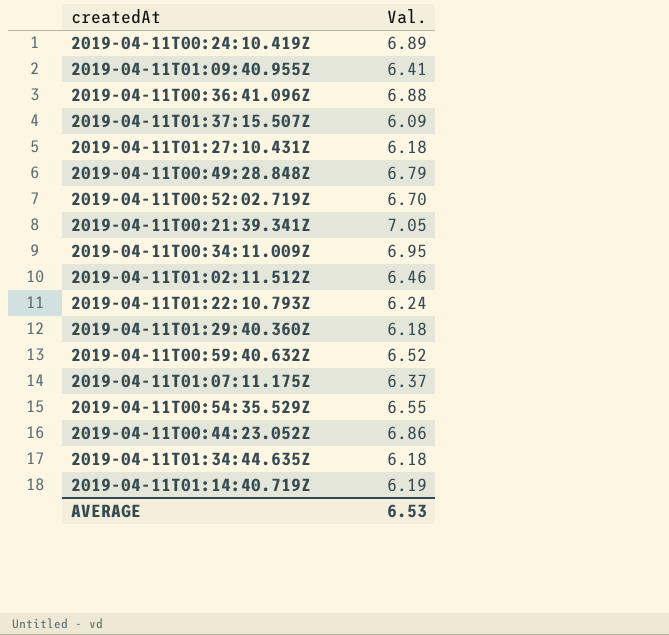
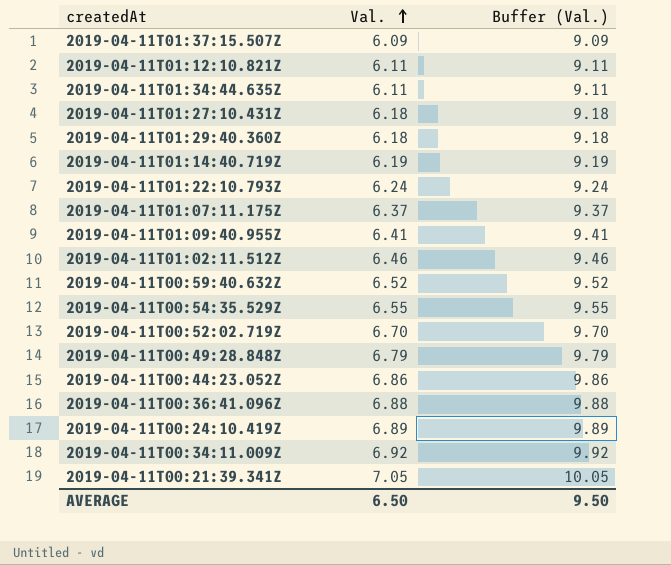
row order: none -> Val. ascending
column Buffer (Val.) | formula: none -> [Val.] + 3
row 2019-04-11T01:12:10.821Z: none -> 6.11 | 9.11
2019-04-11T01:34:44.635Z | Val.: 6.18 -> 6.11
2019-04-11T00:34:11.009Z | Val.: 6.95 -> 6.92
AVERAGE | Val.: 6.53 -> 6.50

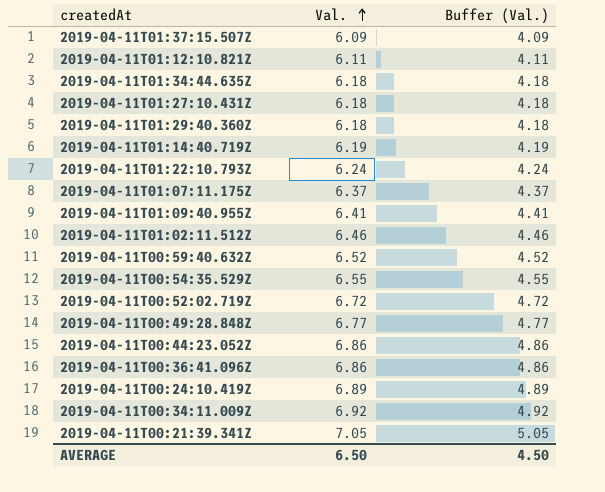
column Buffer (Val.) | formula: [Val.] + 3 -> [Val.] - 2
2019-04-11T01:34:44.635Z | Val.: 6.11 -> 6.18
2019-04-11T00:52:02.719Z | Val.: 6.70 -> 6.72
2019-04-11T00:49:28.848Z | Val.: 6.79 -> 6.77
2019-04-11T00:36:41.096Z | Val.: 6.88 -> 6.86
AVERAGE | Buffer (Val.): 9.50 -> 4.50

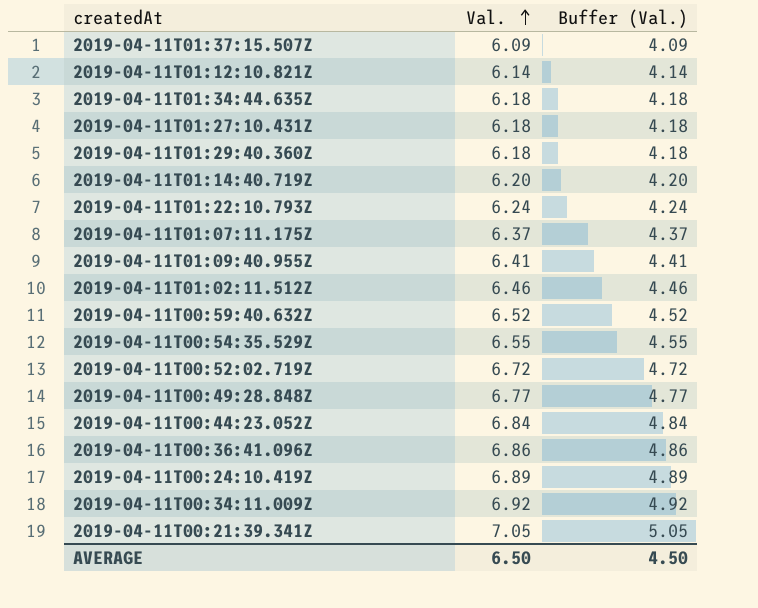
2019-04-11T01:12:10.821Z | Val.: 6.11 -> 6.14
2019-04-11T01:12:10.821Z | Buffer (Val.): 4.11 -> 4.14
2019-04-11T01:14:40.719Z | Val.: 6.19 -> 6.20
2019-04-11T01:14:40.719Z | Buffer (Val.): 4.19 -> 4.20
2019-04-11T00:44:23.052Z | Val.: 6.86 -> 6.84
2019-04-11T00:44:23.052Z | Buffer (Val.): 4.86 -> 4.84

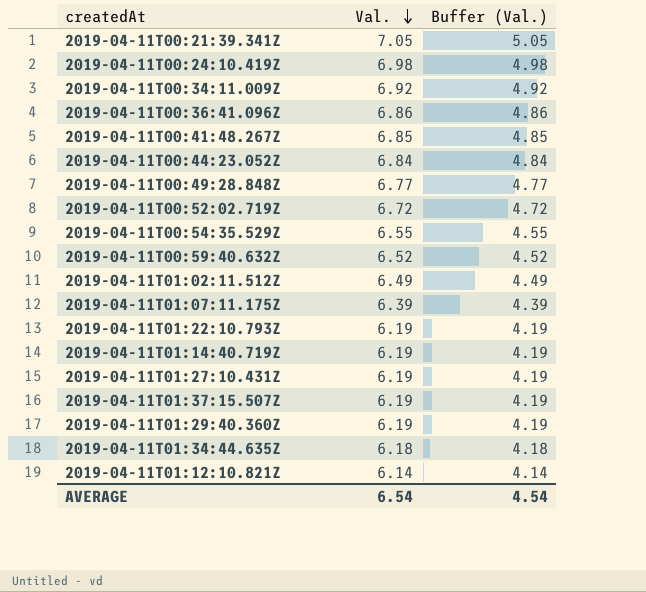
row order: Val. ascending -> Val. descending
row 2019-04-11T01:09:40.955Z: 6.41 | 4.41 -> none
2019-04-11T00:24:10.419Z | Val.: 6.89 -> 6.98
2019-04-11T00:24:10.419Z | Buffer (Val.): 4.89 -> 4.98
row 2019-04-11T00:41:48.267Z: none -> 6.85 | 4.85
2019-04-11T01:02:11.512Z | Val.: 6.46 -> 6.49
2019-04-11T01:02:11.512Z | Buffer (Val.): 4.46 -> 4.49
2019-04-11T01:07:11.175Z | Val.: 6.37 -> 6.39
2019-04-11T01:07:11.175Z | Buffer (Val.): 4.37 -> 4.39
2019-04-11T01:22:10.793Z | Val.: 6.24 -> 6.19
2019-04-11T01:22:10.793Z | Buffer (Val.): 4.24 -> 4.19
2019-04-11T01:14:40.719Z | Val.: 6.20 -> 6.19
2019-04-11T01:14:40.719Z | Buffer (Val.): 4.20 -> 4.19
2019-04-11T01:27:10.431Z | Val.: 6.18 -> 6.19
2019-04-11T01:27:10.431Z | Buffer (Val.): 4.18 -> 4.19
2019-04-11T01:37:15.507Z | Val.: 6.09 -> 6.19
2019-04-11T01:37:15.507Z | Buffer (Val.): 4.09 -> 4.19
2019-04-11T01:29:40.360Z | Val.: 6.18 -> 6.19
2019-04-11T01:29:40.360Z | Buffer (Val.): 4.18 -> 4.19
AVERAGE | Val.: 6.50 -> 6.54
AVERAGE | Buffer (Val.): 4.50 -> 4.54

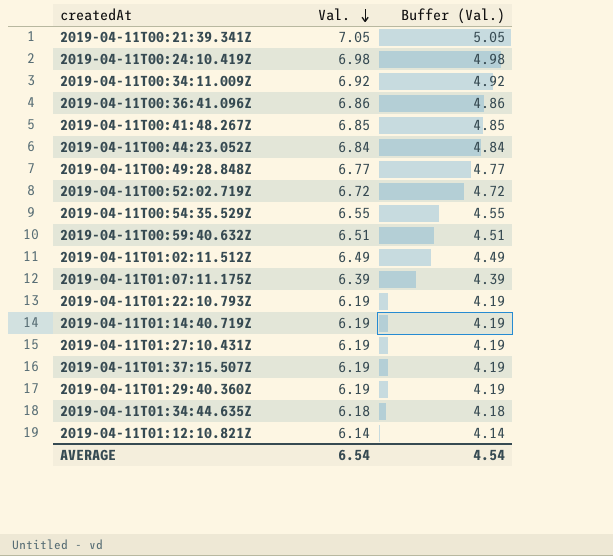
2019-04-11T00:59:40.632Z | Val.: 6.52 -> 6.51
2019-04-11T00:59:40.632Z | Buffer (Val.): 4.52 -> 4.51

